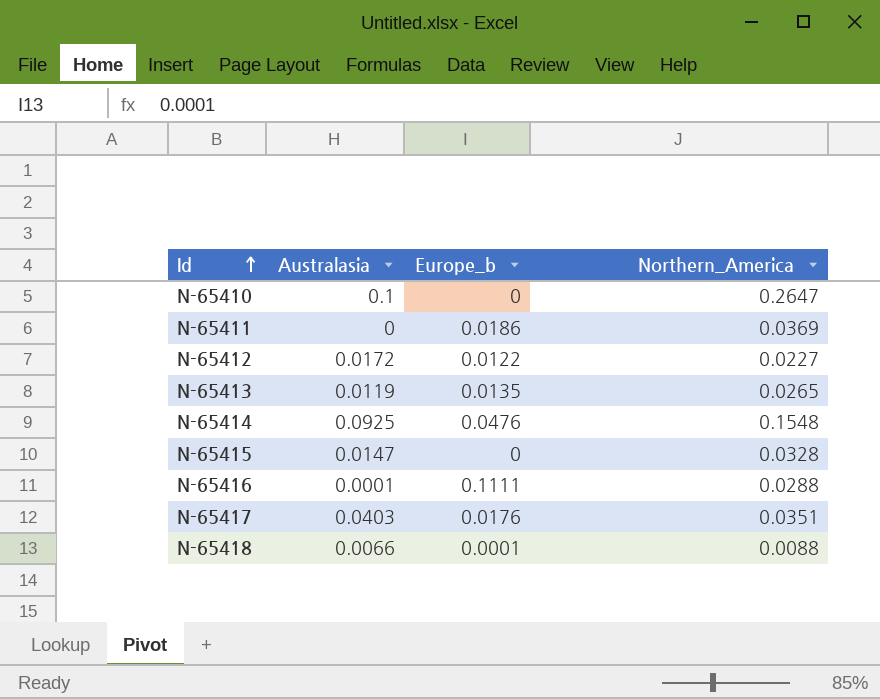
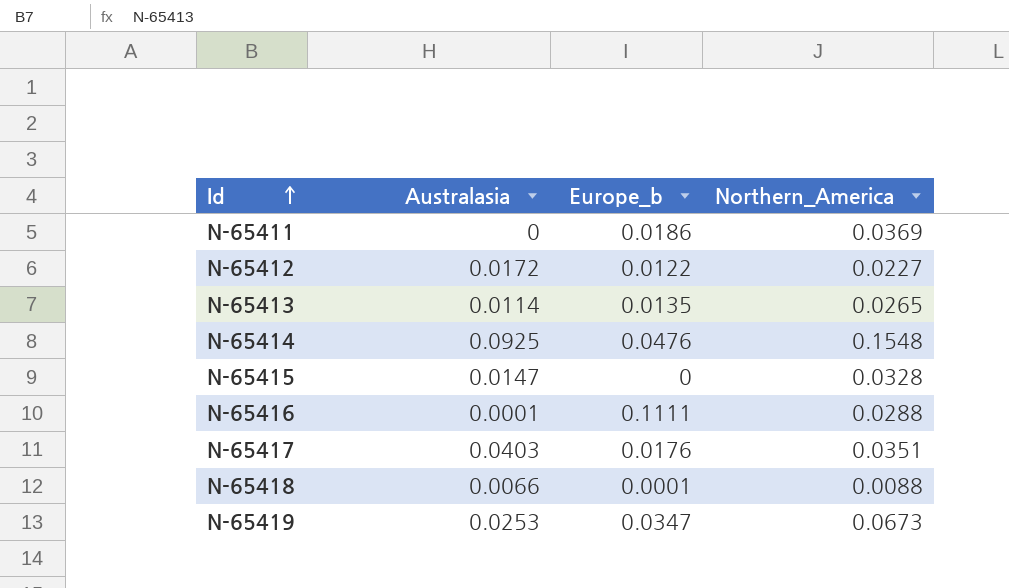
row N-65410: 0.1 | 0 | 0.2647 -> none
N-65413 | Australasia: 0.0119 -> 0.0114
row N-65419: none -> 0.0253 | 0.0347 | 0.0673

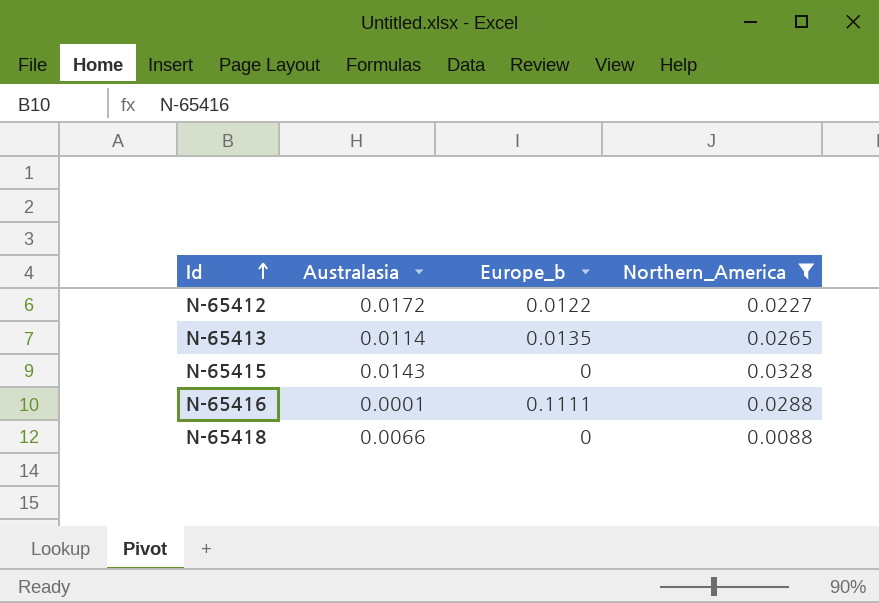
filter: none -> Northern_America <= 0.0328
N-65415 | Australasia: 0.0147 -> 0.0143
N-65418 | Europe_b: 0.0001 -> 0

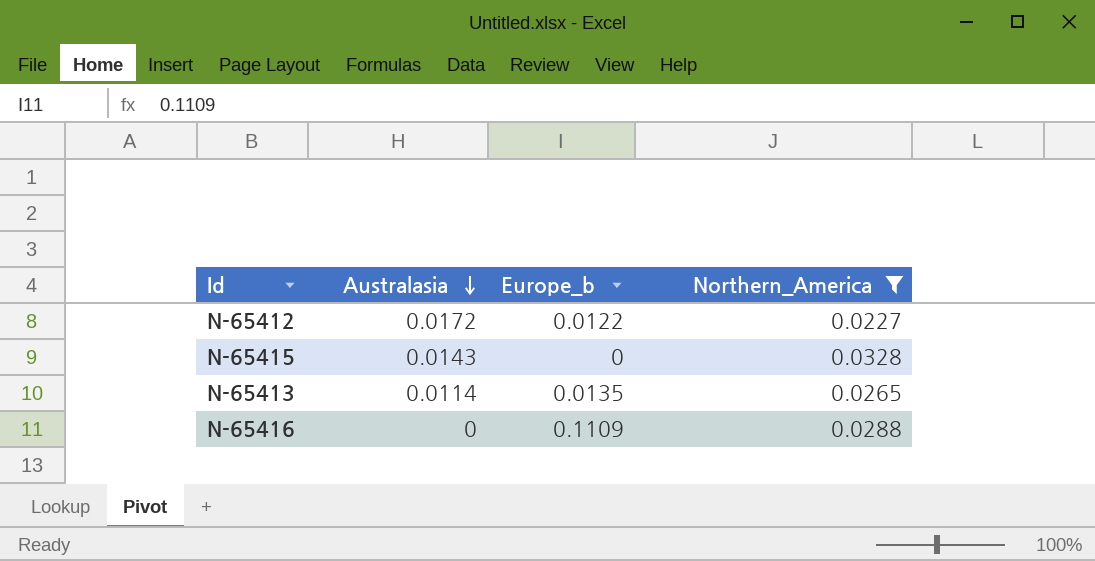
row order: Id ascending -> Australasia descending
row N-65418: 0.0066 | 0 | 0.0088 -> none
N-65416 | Australasia: 0.0001 -> 0
N-65416 | Europe_b: 0.1111 -> 0.1109

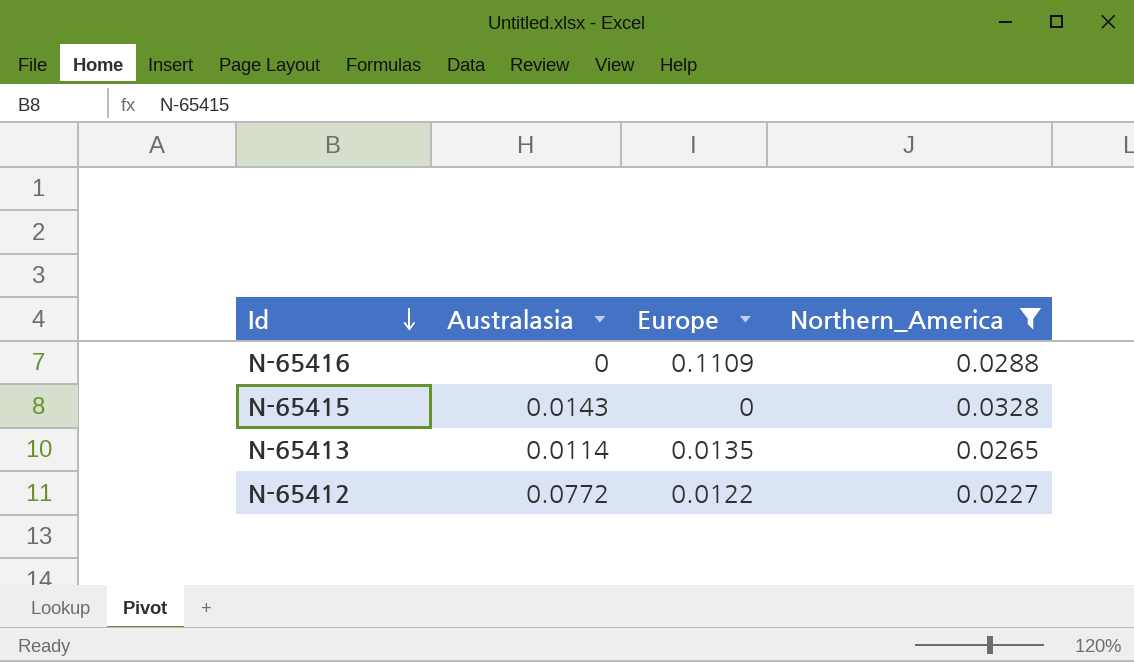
row order: Australasia descending -> Id descending
column name: Europe_b -> Europe
N-65412 | Australasia: 0.0172 -> 0.0772

